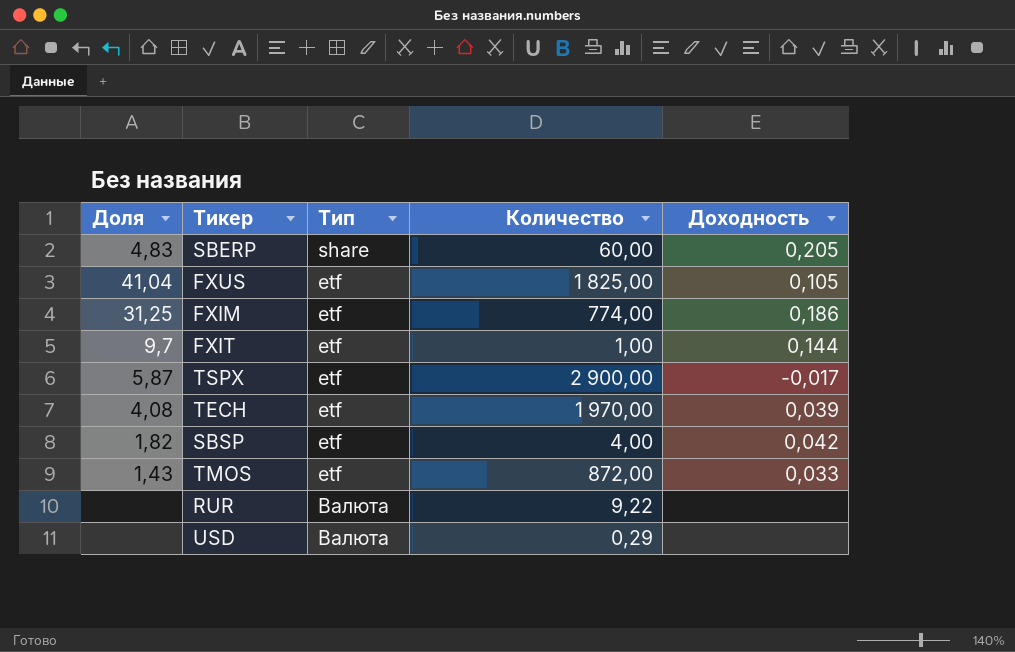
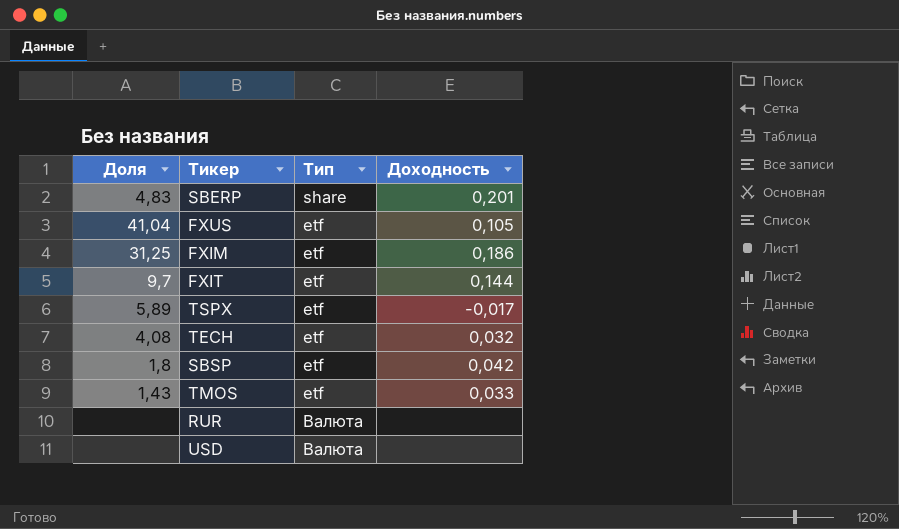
column Количество | position: 4 -> none
SBERP | Доходность: 0,205 -> 0,201
TSPX | Доля: 5,87 -> 5,89
TECH | Доходность: 0,039 -> 0,032
SBSP | Доля: 1,82 -> 1,8

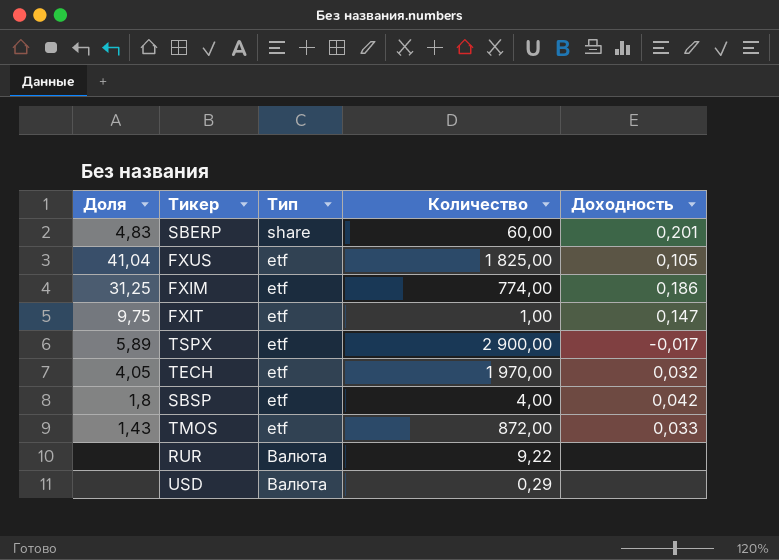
column Количество | position: none -> 4
FXIT | Доля: 9,7 -> 9,75
FXIT | Доходность: 0,144 -> 0,147
TECH | Доля: 4,08 -> 4,05

